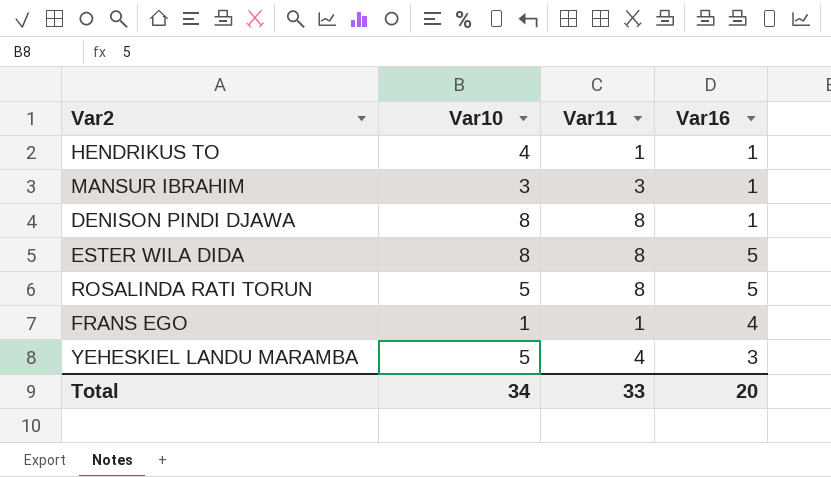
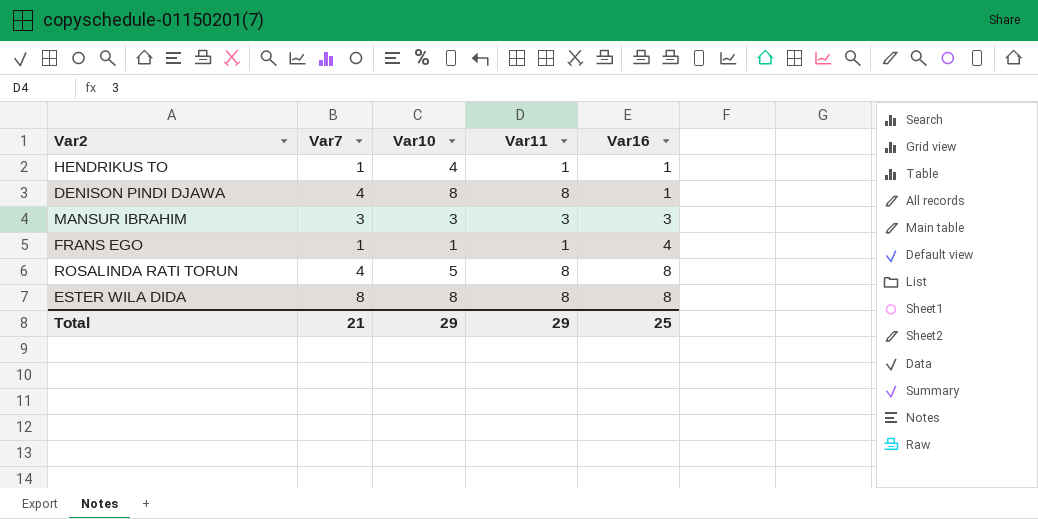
row order: none -> Var16 ascending
column Var7 | position: none -> 2
row YEHESKIEL LANDU MARAMBA: 5 | 4 | 3 -> none
MANSUR IBRAHIM | Var16: 1 -> 3
ROSALINDA RATI TORUN | Var16: 5 -> 8
ESTER WILA DIDA | Var16: 5 -> 8
Total | Var10: 34 -> 29
Total | Var11: 33 -> 29
Total | Var16: 20 -> 25

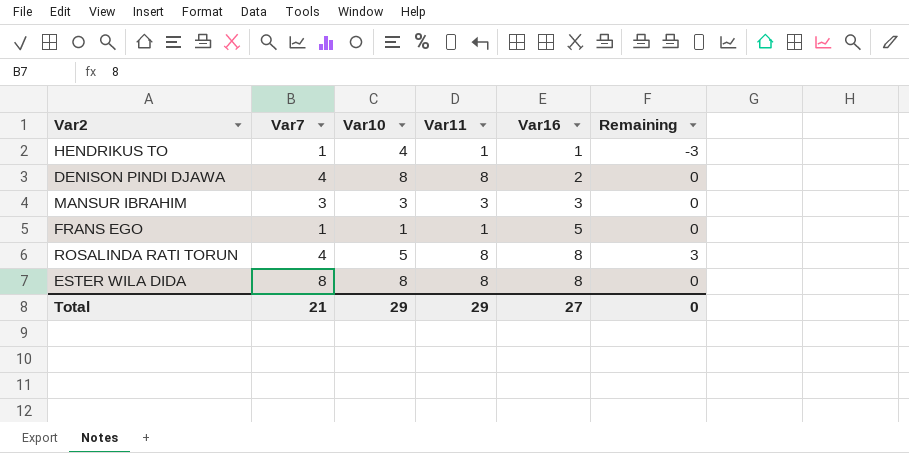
column Remaining | formula: none -> [Var11] - [Var10]
DENISON PINDI DJAWA | Var16: 1 -> 2
FRANS EGO | Var16: 4 -> 5
Total | Var16: 25 -> 27

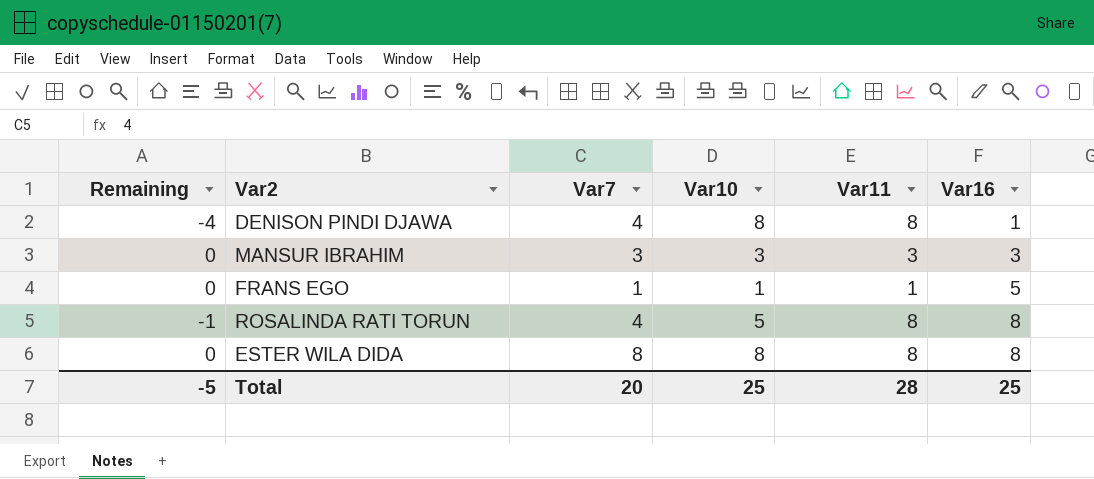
column Remaining | formula: [Var11] - [Var10] -> [Var7] - [Var10]
column Remaining | position: 6 -> 1
row HENDRIKUS TO: 1 | 4 | 1 | 1 | -3 -> none
DENISON PINDI DJAWA | Var16: 2 -> 1
Total | Remaining: 0 -> -5
Total | Var7: 21 -> 20
Total | Var10: 29 -> 25
Total | Var11: 29 -> 28
Total | Var16: 27 -> 25

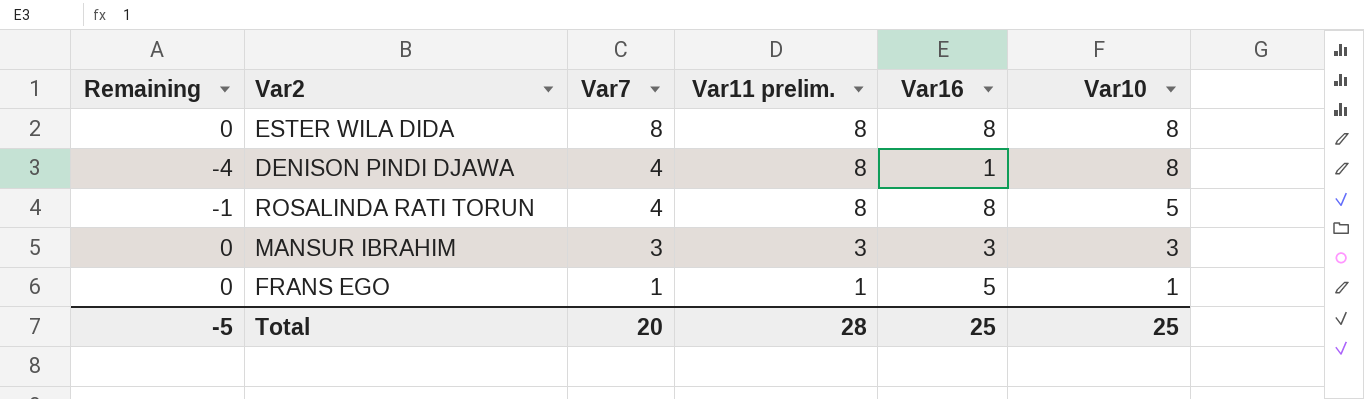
row order: Var16 ascending -> Var7 descending
column name: Var11 -> Var11 prelim.
column Var10 | position: 4 -> 6

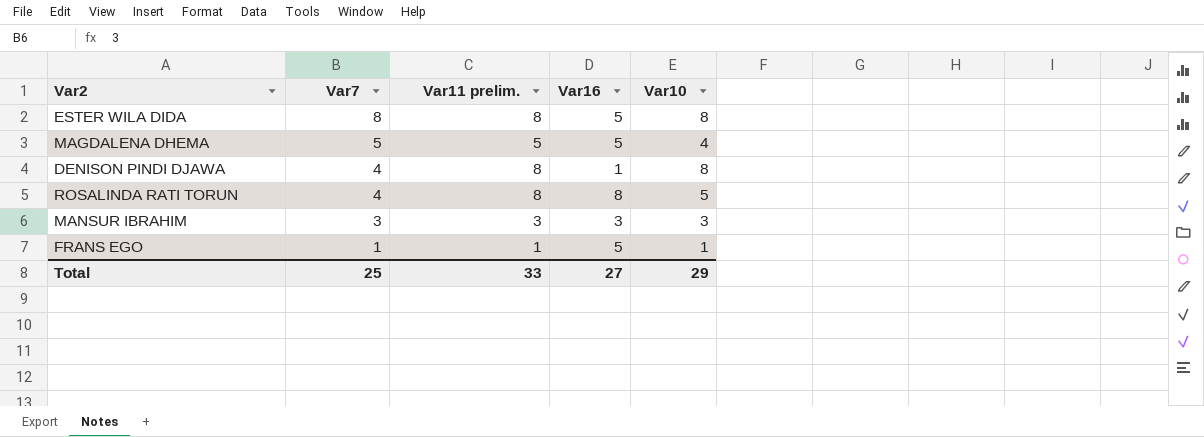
column Remaining | formula: [Var7] - [Var10] -> none
ESTER WILA DIDA | Var16: 8 -> 5
row MAGDALENA DHEMA: none -> 5 | 5 | 5 | 4
Total | Var7: 20 -> 25
Total | Var11 prelim.: 28 -> 33
Total | Var16: 25 -> 27
Total | Var10: 25 -> 29

